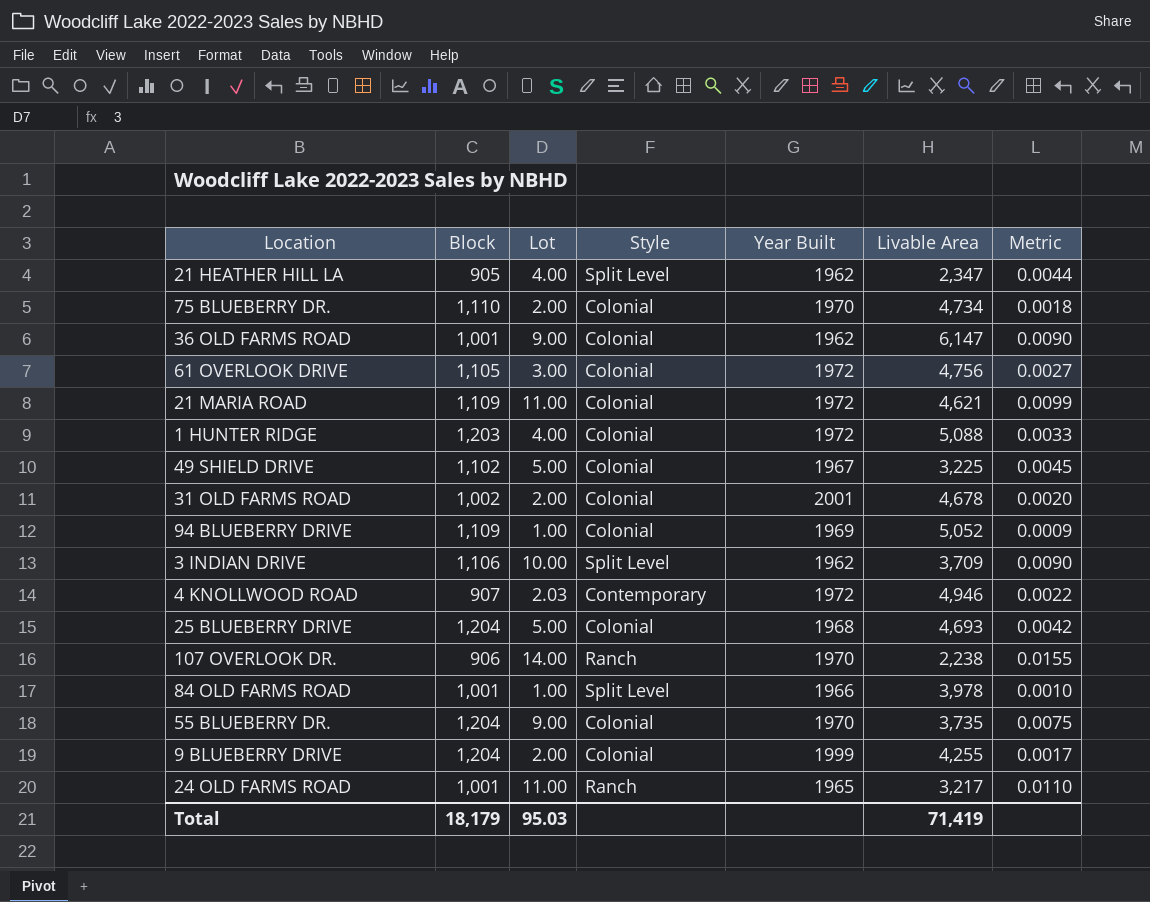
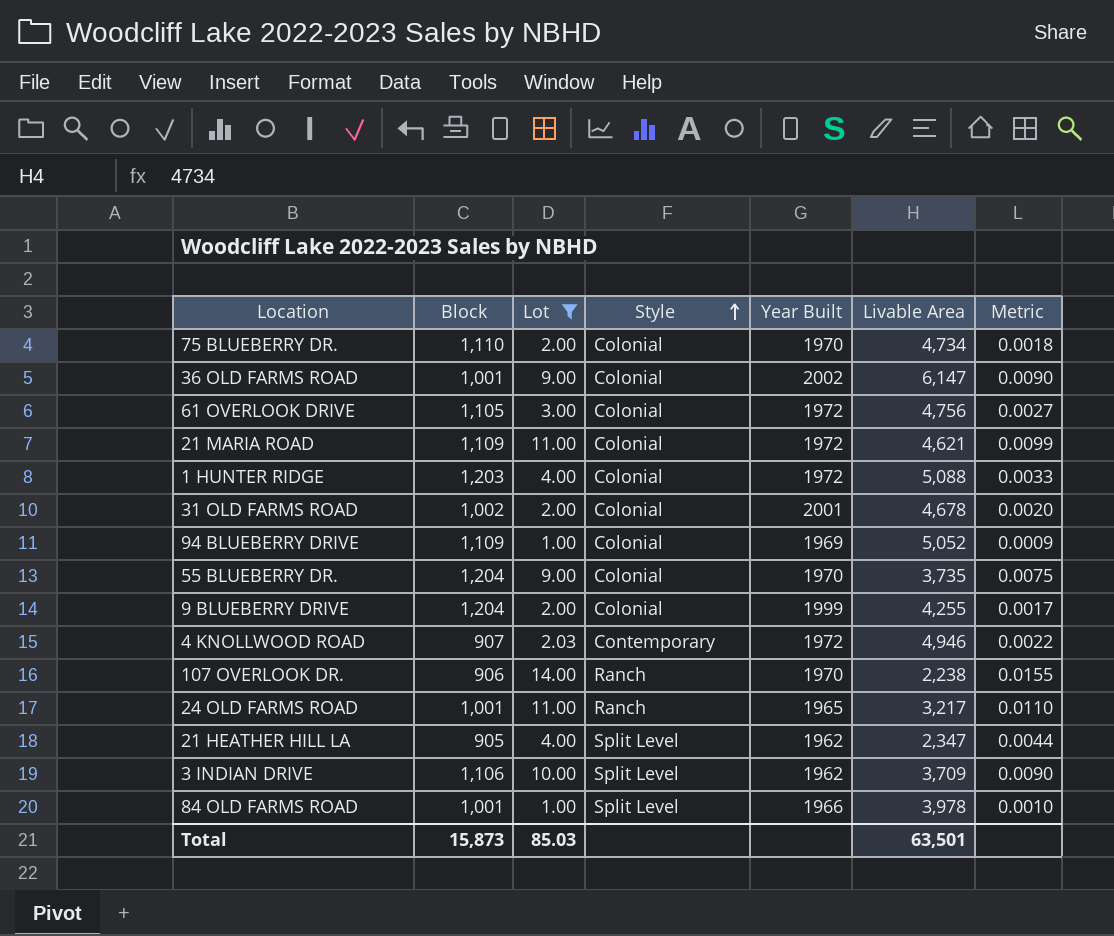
filter: none -> Lot != 5.00
row order: none -> Style ascending
36 OLD FARMS ROAD | Year Built: 1962 -> 2002
Total | Block: 18,179 -> 15,873
Total | Lot: 95.03 -> 85.03
Total | Livable Area: 71,419 -> 63,501

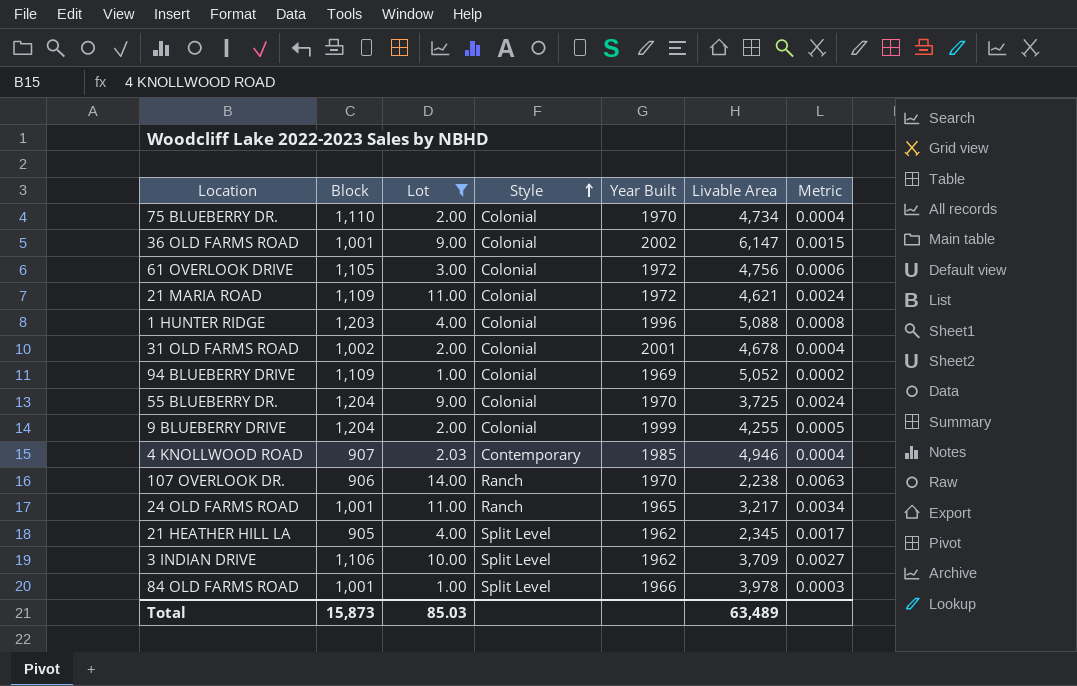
column Metric | formula: [Lot] / [Block] -> [Lot] / [Livable Area]
1 HUNTER RIDGE | Year Built: 1972 -> 1996
55 BLUEBERRY DR. | Livable Area: 3,735 -> 3,725
4 KNOLLWOOD ROAD | Year Built: 1972 -> 1985
21 HEATHER HILL LA | Livable Area: 2,347 -> 2,345
Total | Livable Area: 63,501 -> 63,489

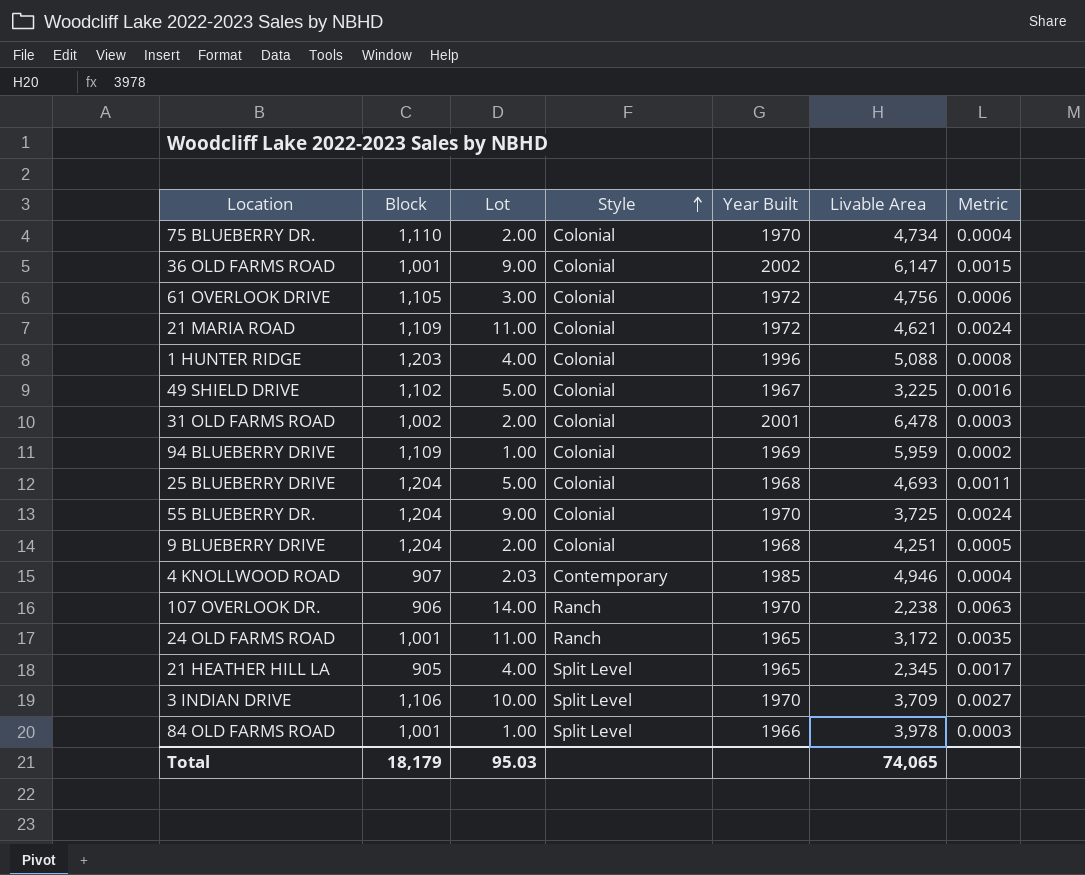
filter: Lot != 5.00 -> none
31 OLD FARMS ROAD | Livable Area: 4,678 -> 6,478
31 OLD FARMS ROAD | Metric: 0.0004 -> 0.0003
94 BLUEBERRY DRIVE | Livable Area: 5,052 -> 5,959
9 BLUEBERRY DRIVE | Year Built: 1999 -> 1968
9 BLUEBERRY DRIVE | Livable Area: 4,255 -> 4,251
24 OLD FARMS ROAD | Livable Area: 3,217 -> 3,172
24 OLD FARMS ROAD | Metric: 0.0034 -> 0.0035
21 HEATHER HILL LA | Year Built: 1962 -> 1965
3 INDIAN DRIVE | Year Built: 1962 -> 1970
Total | Block: 15,873 -> 18,179
Total | Lot: 85.03 -> 95.03
Total | Livable Area: 63,489 -> 74,065

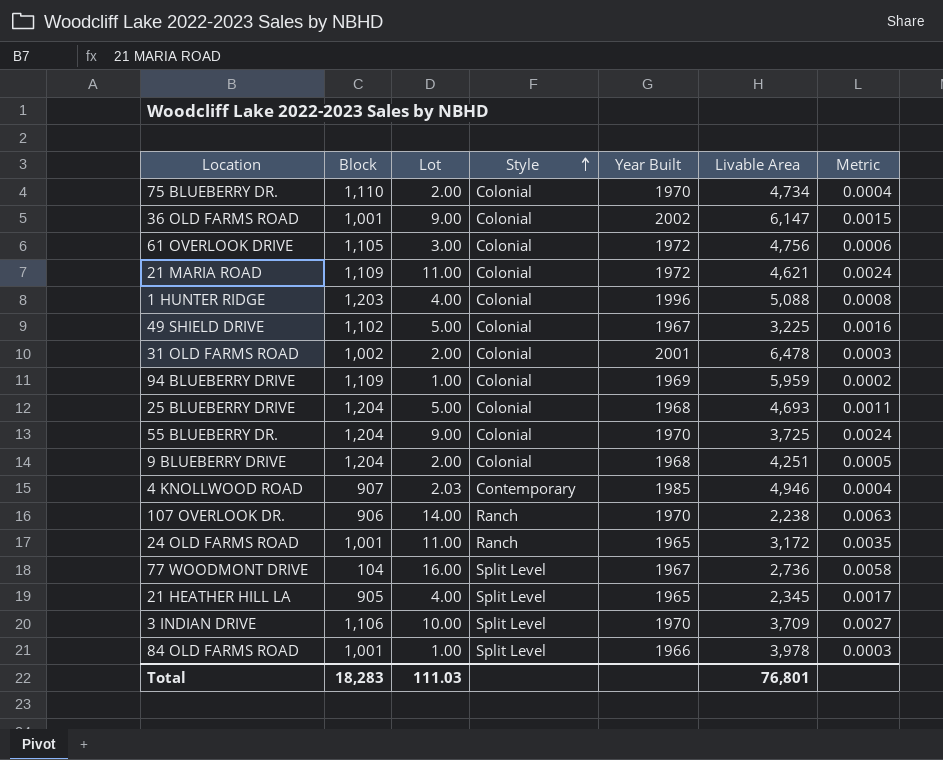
row 77 WOODMONT DRIVE: none -> 104 | 16.00 | Split Level | 1967 | 2,736 | 0.0058
Total | Block: 18,179 -> 18,283
Total | Lot: 95.03 -> 111.03
Total | Livable Area: 74,065 -> 76,801

